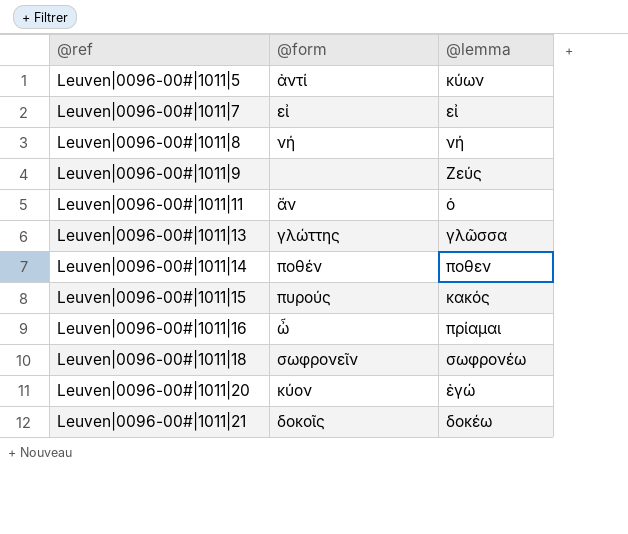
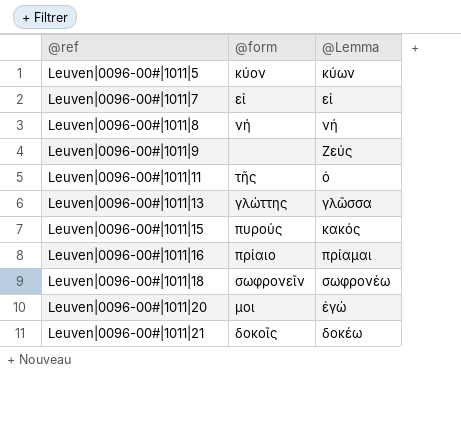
column name: @lemma -> @Lemma
row Leuven|0096-00#|1011|14: ποθέν | ποθεν -> none
Leuven|0096-00#|1011|5 | @form: ἀντί -> κύον
Leuven|0096-00#|1011|11 | @form: ἄν -> τῆς
Leuven|0096-00#|1011|16 | @form: ὦ -> πρίαιο
Leuven|0096-00#|1011|20 | @form: κύον -> μοι

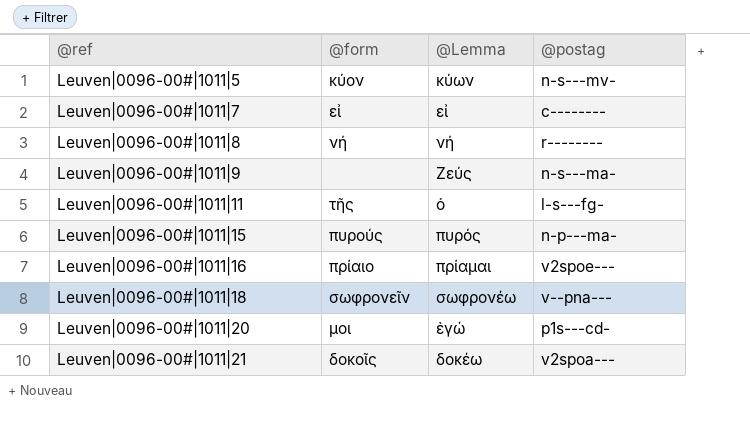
column @postag | position: none -> 4
row Leuven|0096-00#|1011|13: γλώττης | γλῶσσα -> none
Leuven|0096-00#|1011|15 | @Lemma: κακός -> πυρός

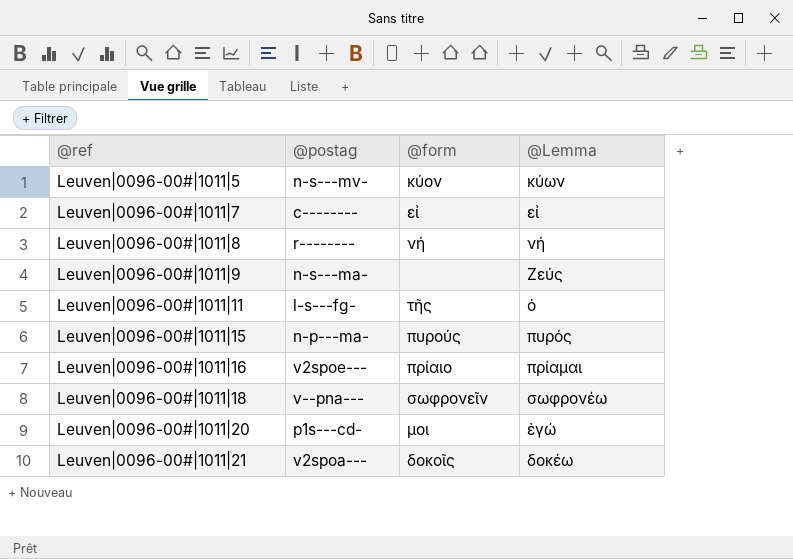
column @postag | position: 4 -> 2

